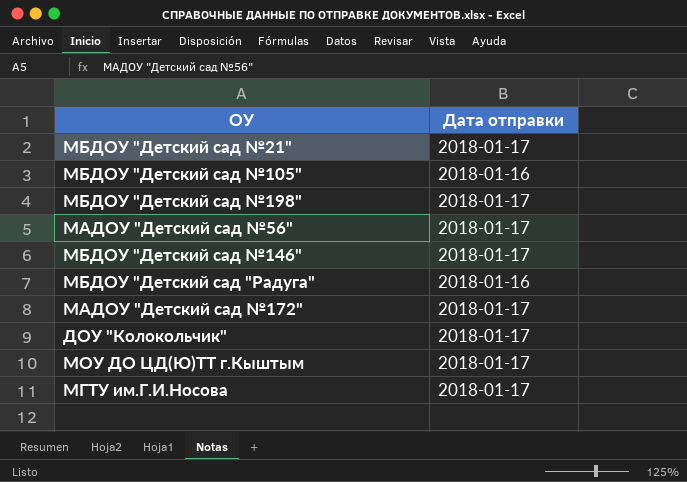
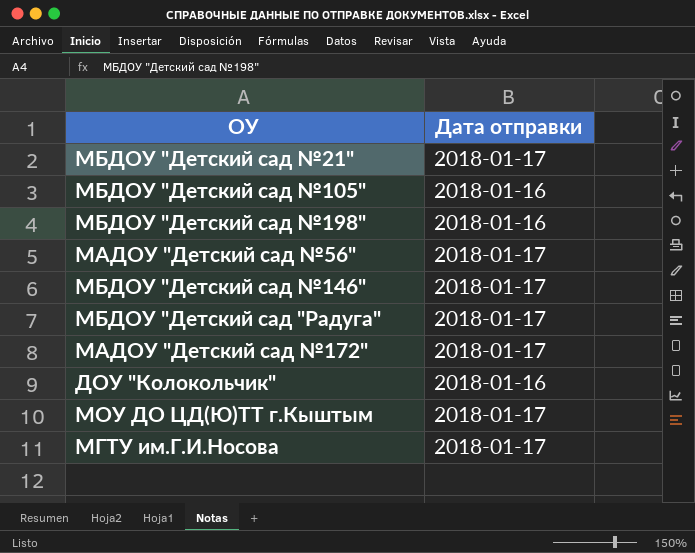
МБДОУ "Детский сад №198" | Дата отправки: 2018-01-17 -> 2018-01-16
МБДОУ "Детский сад "Радуга" | Дата отправки: 2018-01-16 -> 2018-01-17
ДОУ "Колокольчик" | Дата отправки: 2018-01-17 -> 2018-01-16

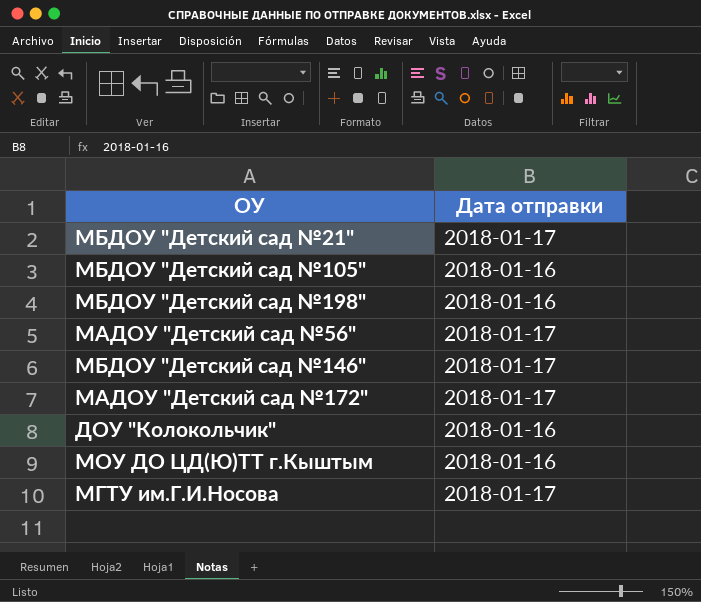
row МБДОУ "Детский сад "Радуга": 2018-01-17 -> none
МОУ ДО ЦД(Ю)ТТ г.Кыштым | Дата отправки: 2018-01-17 -> 2018-01-16

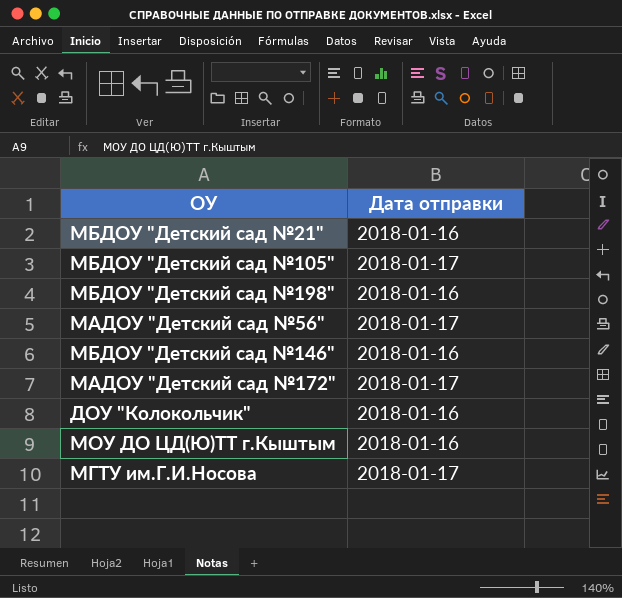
МБДОУ "Детский сад №21" | Дата отправки: 2018-01-17 -> 2018-01-16
МБДОУ "Детский сад №105" | Дата отправки: 2018-01-16 -> 2018-01-17
МБДОУ "Детский сад №146" | Дата отправки: 2018-01-17 -> 2018-01-16

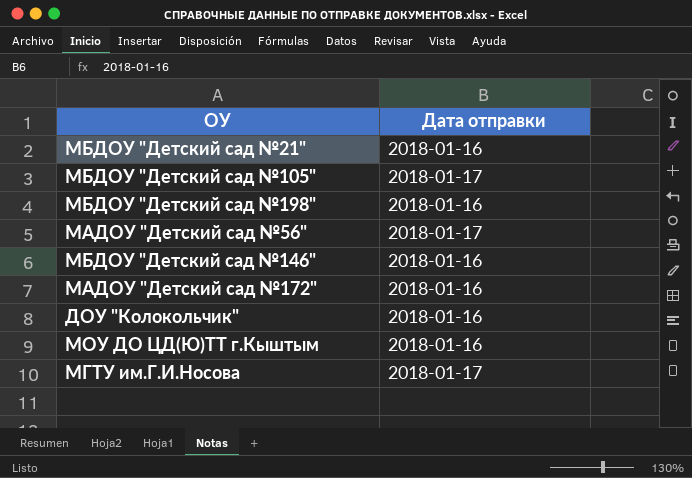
МАДОУ "Детский сад №172" | Дата отправки: 2018-01-17 -> 2018-01-16

